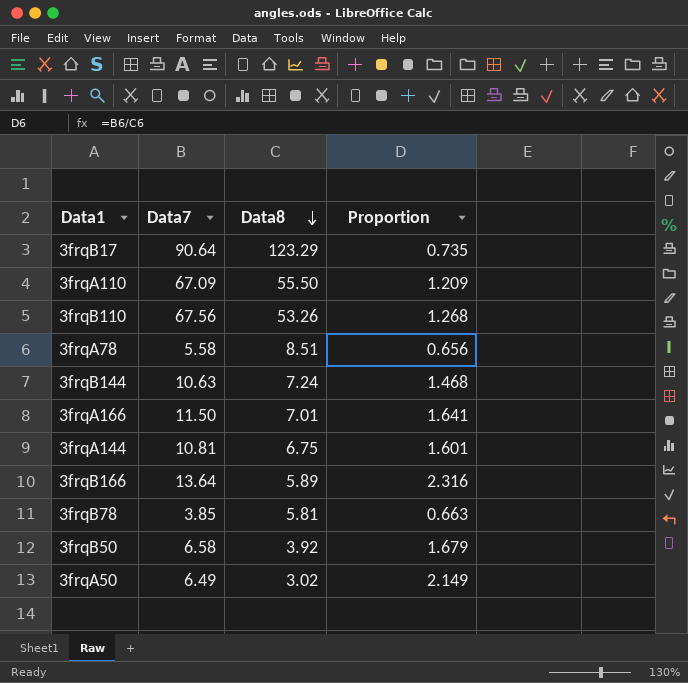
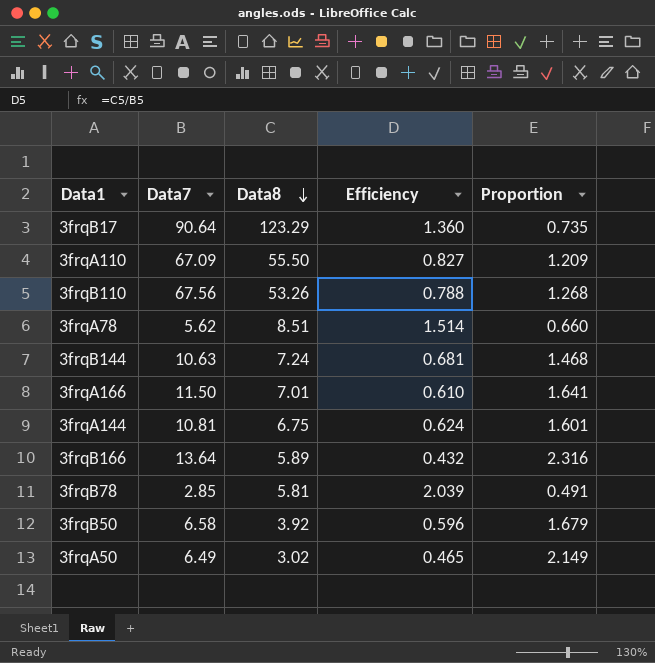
column Efficiency | formula: none -> [Data8] / [Data7]
3frqA78 | Data7: 5.58 -> 5.62
3frqA78 | Proportion: 0.656 -> 0.660
3frqB78 | Data7: 3.85 -> 2.85
3frqB78 | Proportion: 0.663 -> 0.491

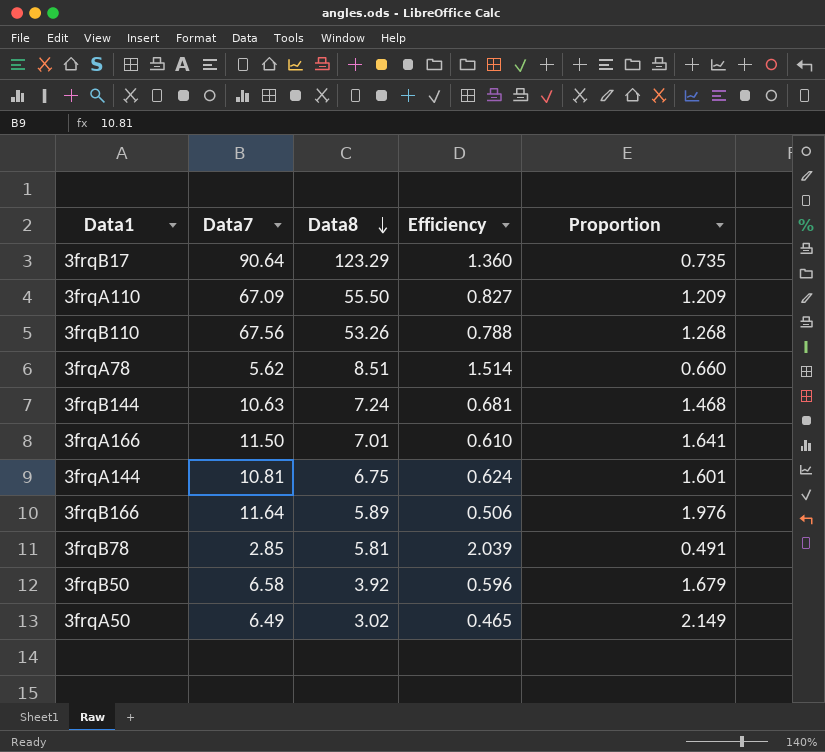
3frqB166 | Data7: 13.64 -> 11.64
3frqB166 | Efficiency: 0.432 -> 0.506
3frqB166 | Proportion: 2.316 -> 1.976

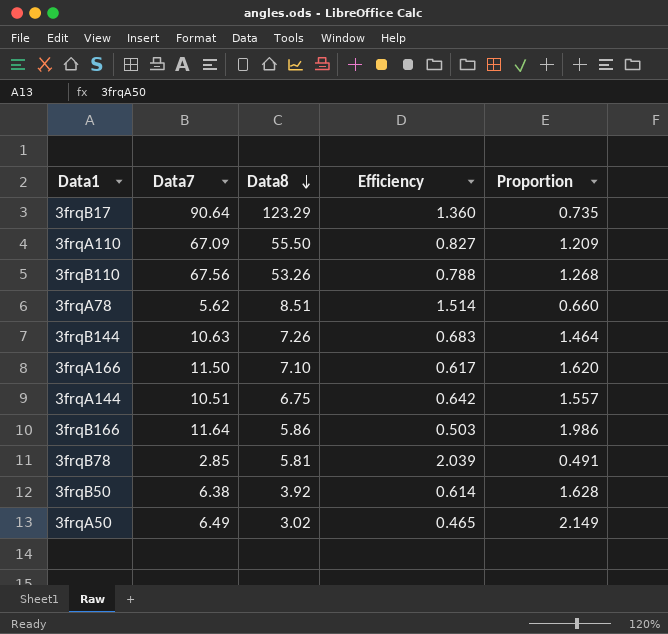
3frqB144 | Data8: 7.24 -> 7.26
3frqB144 | Efficiency: 0.681 -> 0.683
3frqB144 | Proportion: 1.468 -> 1.464
3frqA166 | Data8: 7.01 -> 7.10
3frqA166 | Efficiency: 0.610 -> 0.617
3frqA166 | Proportion: 1.641 -> 1.620
3frqA144 | Data7: 10.81 -> 10.51
3frqA144 | Efficiency: 0.624 -> 0.642
3frqA144 | Proportion: 1.601 -> 1.557
3frqB166 | Data8: 5.89 -> 5.86
3frqB166 | Efficiency: 0.506 -> 0.503
3frqB166 | Proportion: 1.976 -> 1.986
3frqB50 | Data7: 6.58 -> 6.38
3frqB50 | Efficiency: 0.596 -> 0.614
3frqB50 | Proportion: 1.679 -> 1.628

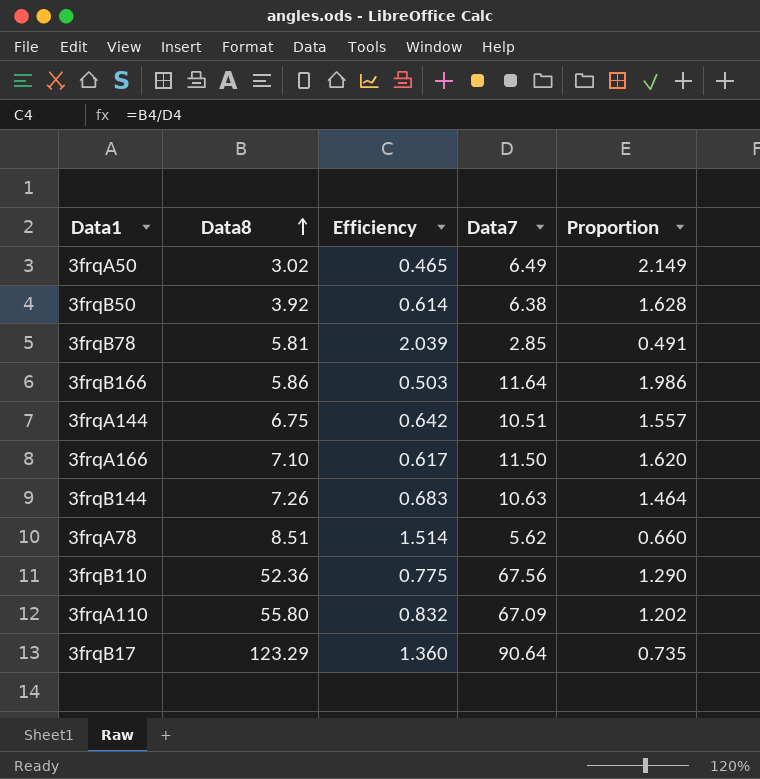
row order: Data8 descending -> Data8 ascending
column Data7 | position: 2 -> 4
3frqB110 | Data8: 53.26 -> 52.36
3frqB110 | Efficiency: 0.788 -> 0.775
3frqB110 | Proportion: 1.268 -> 1.290
3frqA110 | Data8: 55.50 -> 55.80
3frqA110 | Efficiency: 0.827 -> 0.832
3frqA110 | Proportion: 1.209 -> 1.202

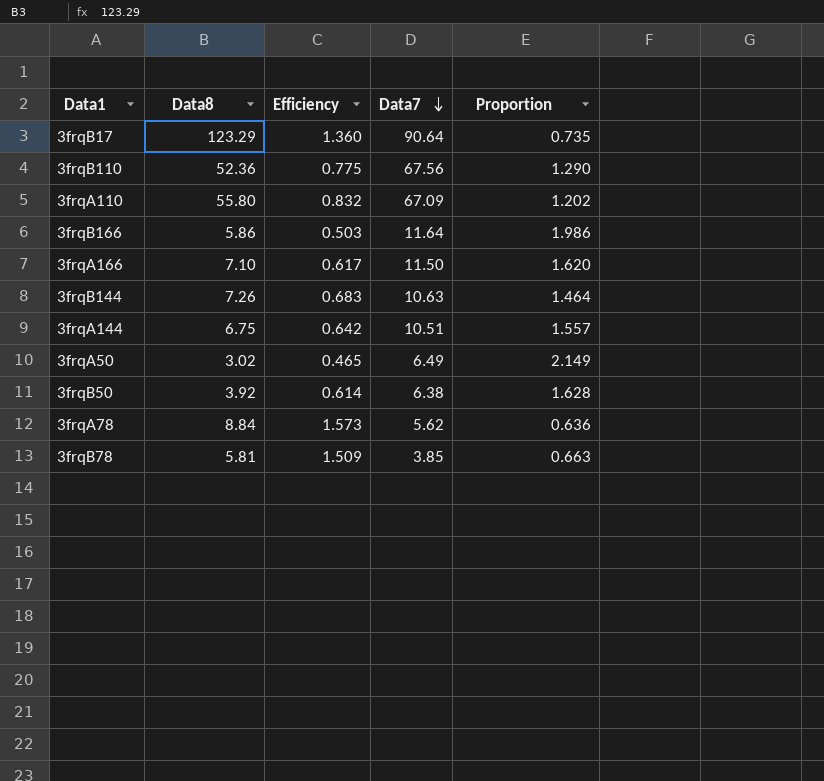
row order: Data8 ascending -> Data7 descending
3frqA78 | Data8: 8.51 -> 8.84
3frqA78 | Efficiency: 1.514 -> 1.573
3frqA78 | Proportion: 0.660 -> 0.636
3frqB78 | Efficiency: 2.039 -> 1.509
3frqB78 | Data7: 2.85 -> 3.85
3frqB78 | Proportion: 0.491 -> 0.663

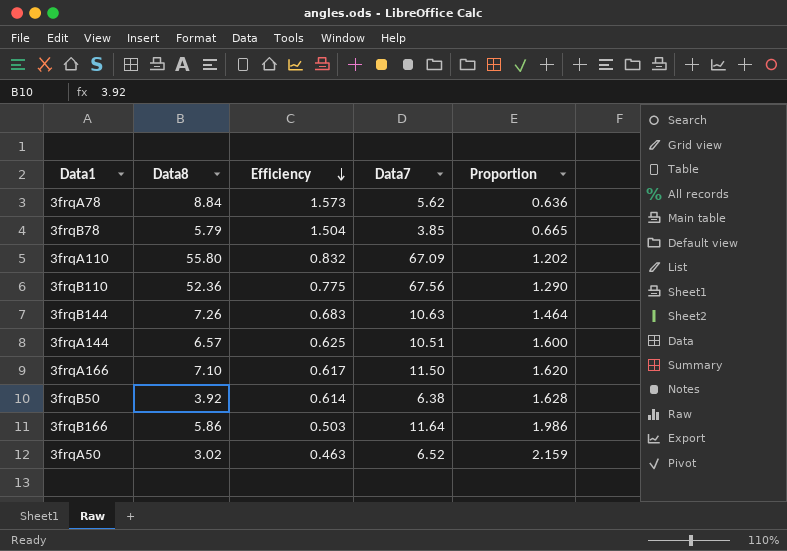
row order: Data7 descending -> Efficiency descending
row 3frqB17: 123.29 | 1.360 | 90.64 | 0.735 -> none
3frqB78 | Data8: 5.81 -> 5.79
3frqB78 | Efficiency: 1.509 -> 1.504
3frqB78 | Proportion: 0.663 -> 0.665
3frqA144 | Data8: 6.75 -> 6.57
3frqA144 | Efficiency: 0.642 -> 0.625
3frqA144 | Proportion: 1.557 -> 1.600
3frqA50 | Efficiency: 0.465 -> 0.463
3frqA50 | Data7: 6.49 -> 6.52
3frqA50 | Proportion: 2.149 -> 2.159

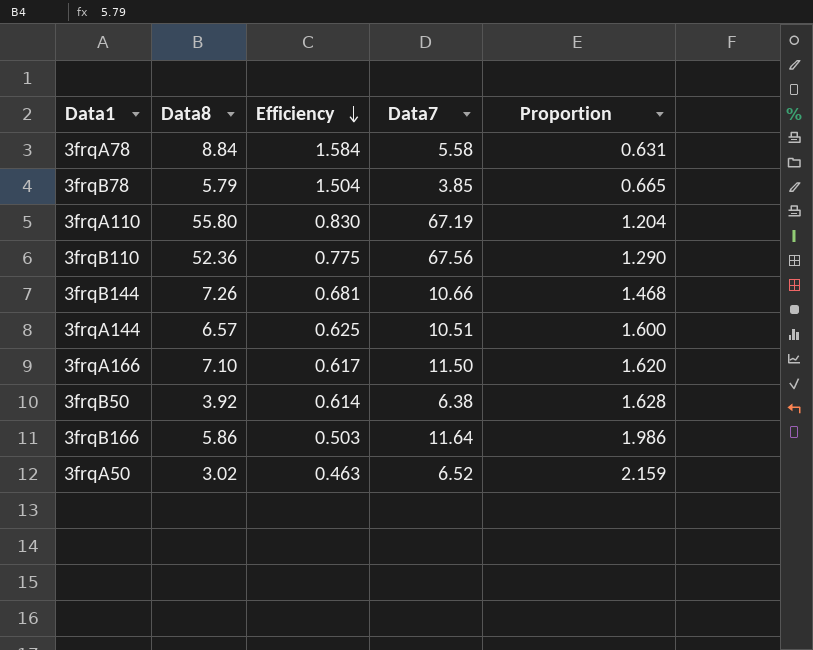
3frqA78 | Efficiency: 1.573 -> 1.584
3frqA78 | Data7: 5.62 -> 5.58
3frqA78 | Proportion: 0.636 -> 0.631
3frqA110 | Efficiency: 0.832 -> 0.830
3frqA110 | Data7: 67.09 -> 67.19
3frqA110 | Proportion: 1.202 -> 1.204
3frqB144 | Efficiency: 0.683 -> 0.681
3frqB144 | Data7: 10.63 -> 10.66
3frqB144 | Proportion: 1.464 -> 1.468

